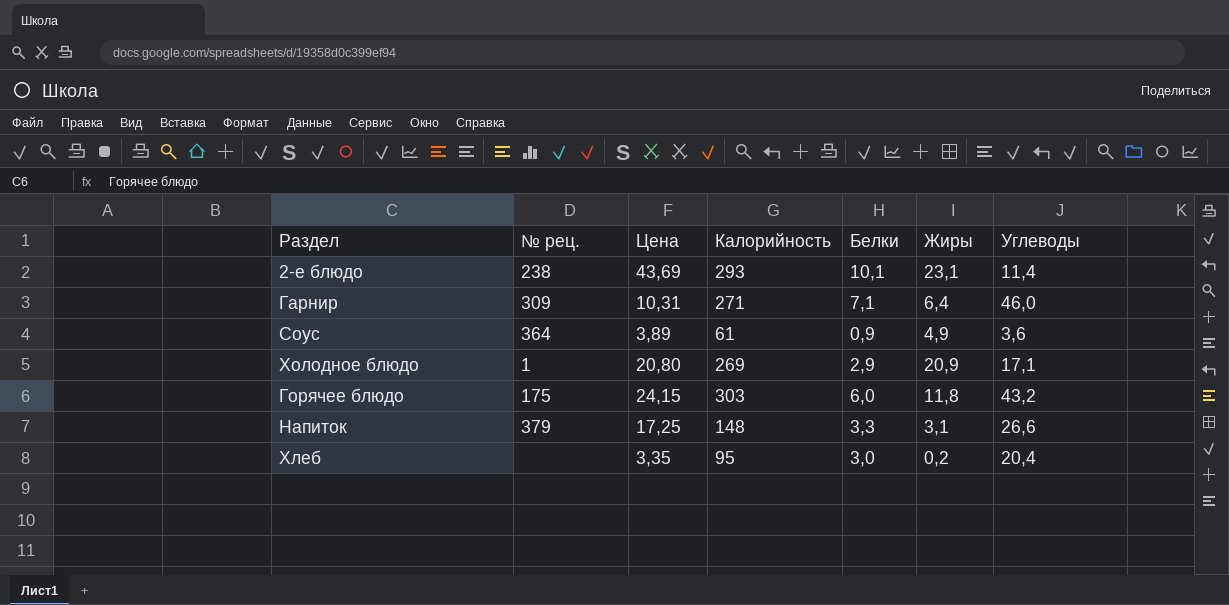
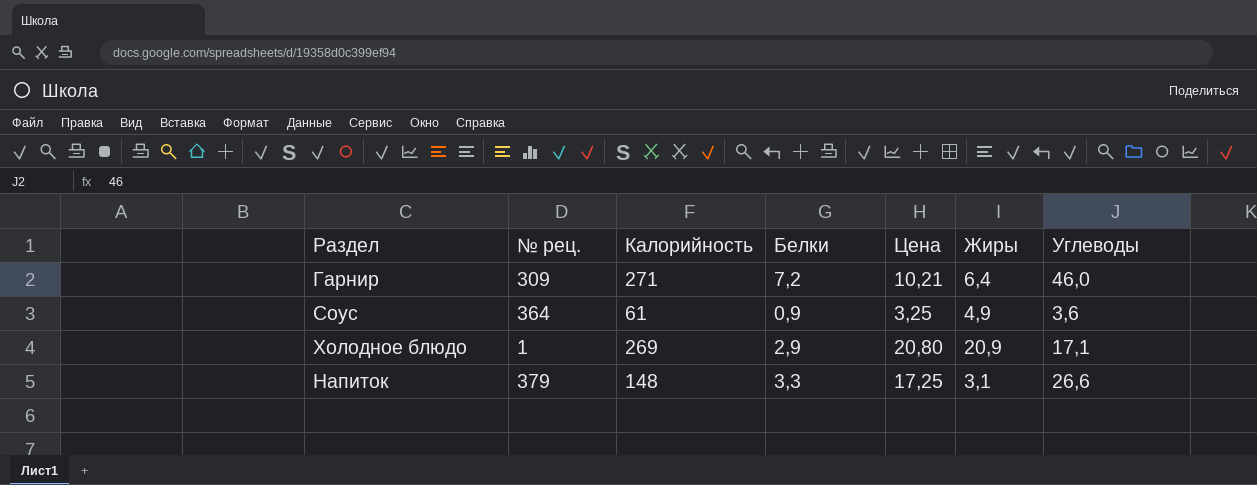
column Цена | position: 3 -> 5
row 2-е блюдо: 238 | 43,69 | 293 | 10,1 | 23,1 | 11,4 -> none
row Горячее блюдо: 175 | 24,15 | 303 | 6,0 | 11,8 | 43,2 -> none
row Хлеб: none | 3,35 | 95 | 3,0 | 0,2 | 20,4 -> none
Гарнир | Белки: 7,1 -> 7,2
Гарнир | Цена: 10,31 -> 10,21
Соус | Цена: 3,89 -> 3,25

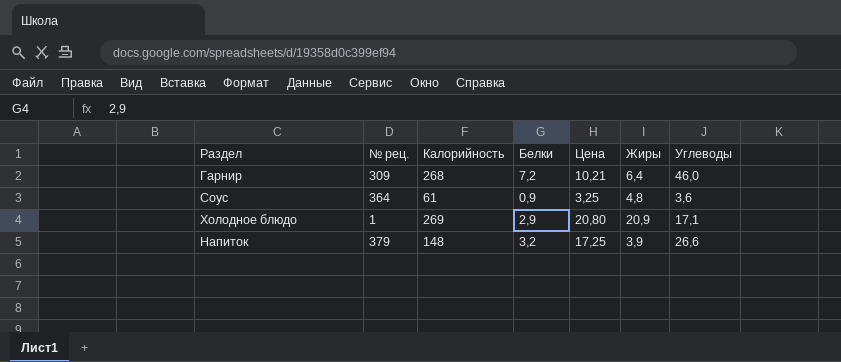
Гарнир | Калорийность: 271 -> 268
Соус | Жиры: 4,9 -> 4,8
Напиток | Белки: 3,3 -> 3,2
Напиток | Жиры: 3,1 -> 3,9

